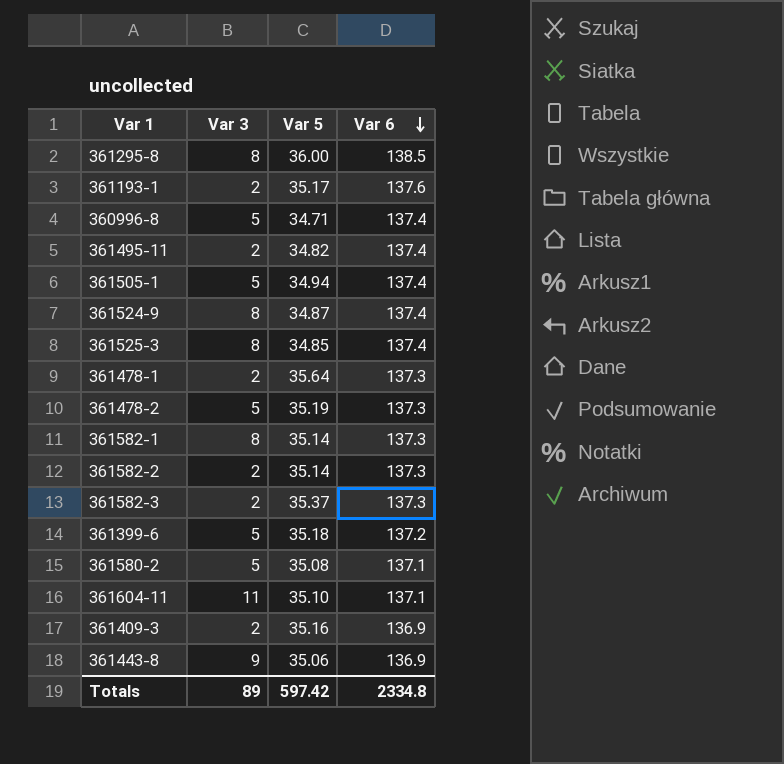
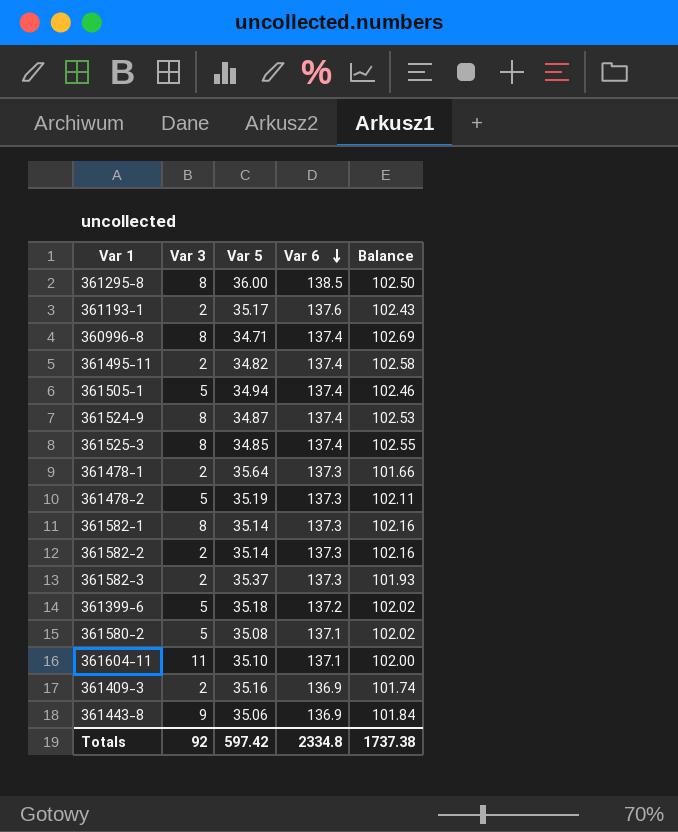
column Balance | formula: none -> [Var 6] - [Var 5]
360996-8 | Var 3: 5 -> 8
Totals | Var 3: 89 -> 92

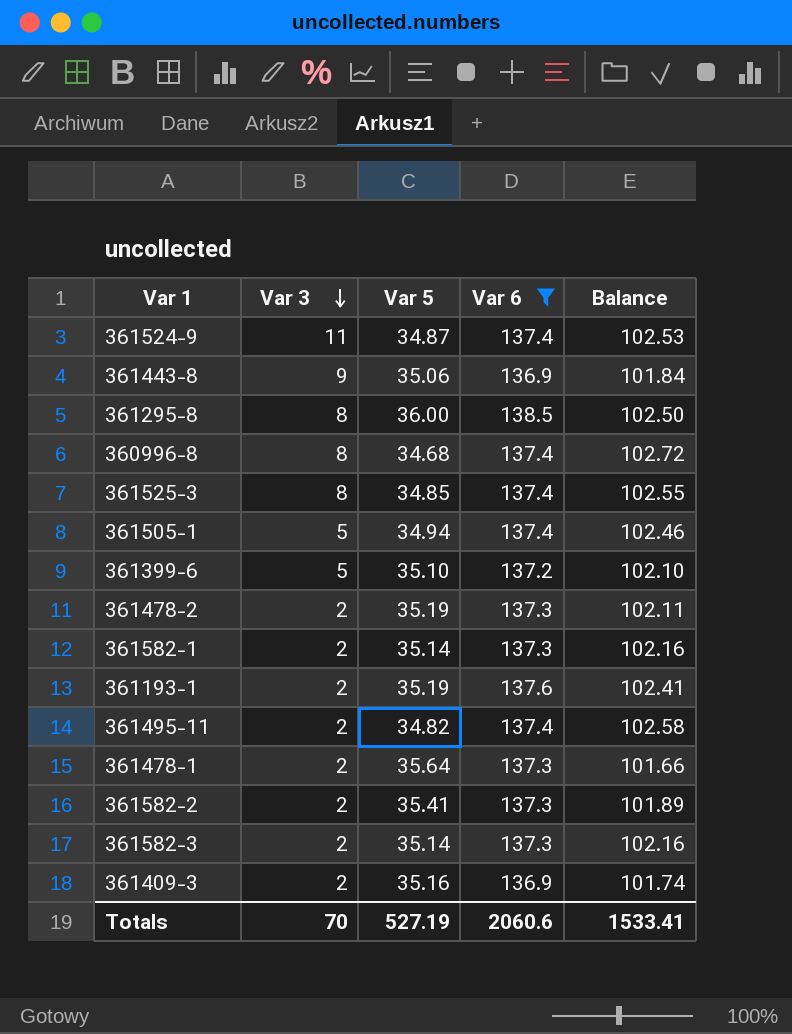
filter: none -> Var 6 != 137.1
row order: Var 6 descending -> Var 3 descending
361524-9 | Var 3: 8 -> 11
360996-8 | Var 5: 34.71 -> 34.68
360996-8 | Balance: 102.69 -> 102.72
361399-6 | Var 5: 35.18 -> 35.10
361399-6 | Balance: 102.02 -> 102.10
361478-2 | Var 3: 5 -> 2
361582-1 | Var 3: 8 -> 2
361193-1 | Var 5: 35.17 -> 35.19
361193-1 | Balance: 102.43 -> 102.41
361582-2 | Var 5: 35.14 -> 35.41
361582-2 | Balance: 102.16 -> 101.89
361582-3 | Var 5: 35.37 -> 35.14
361582-3 | Balance: 101.93 -> 102.16
Totals | Var 3: 92 -> 70
Totals | Var 5: 597.42 -> 527.19
Totals | Var 6: 2334.8 -> 2060.6
Totals | Balance: 1737.38 -> 1533.41

